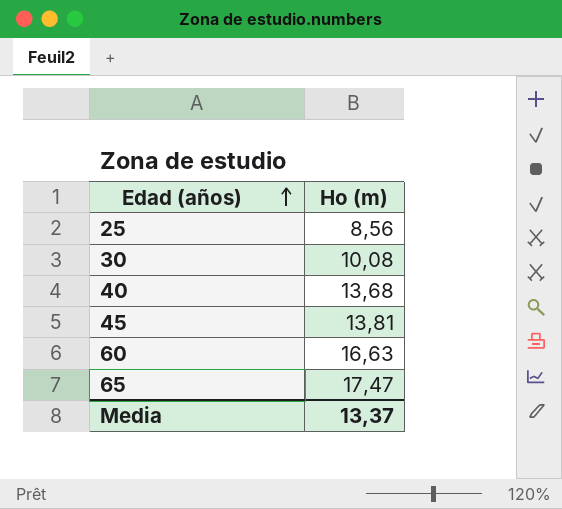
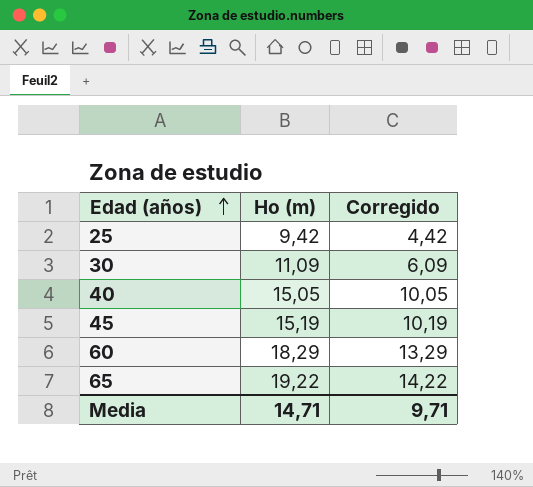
column Corregido | formula: none -> [Ho (m)] - 5
25 | Ho (m): 8,56 -> 9,42
30 | Ho (m): 10,08 -> 11,09
40 | Ho (m): 13,68 -> 15,05
45 | Ho (m): 13,81 -> 15,19
60 | Ho (m): 16,63 -> 18,29
65 | Ho (m): 17,47 -> 19,22
Media | Ho (m): 13,37 -> 14,71

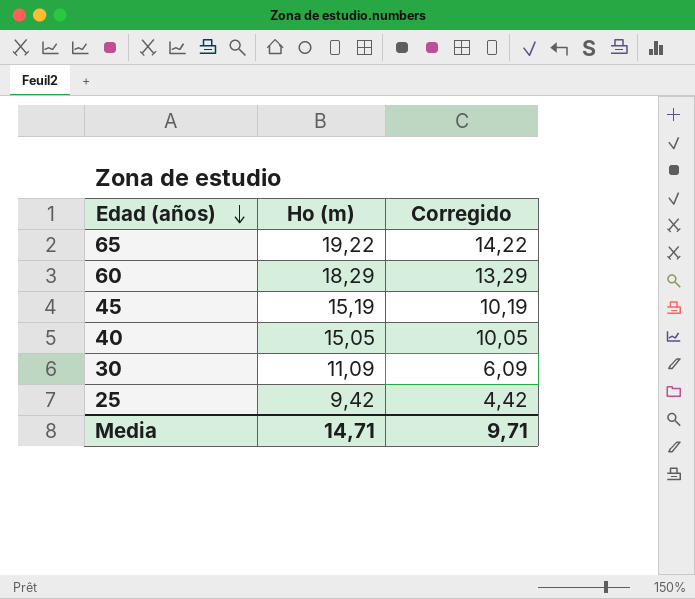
row order: Edad (años) ascending -> Edad (años) descending

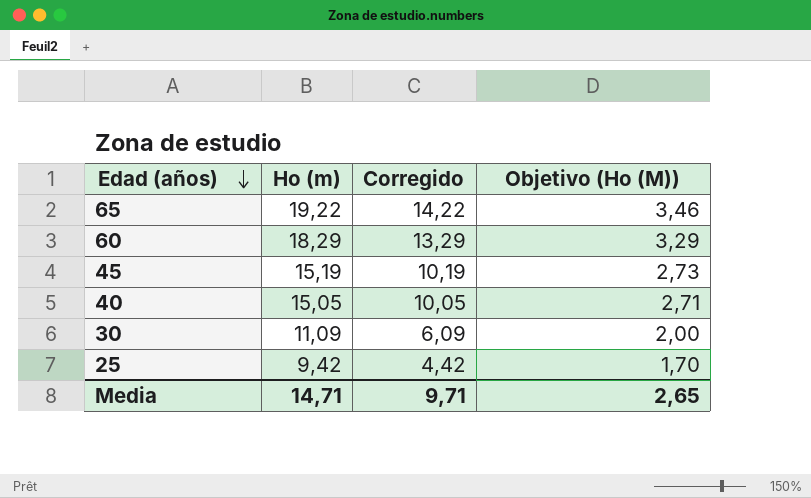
column Objetivo (Ho (M)) | formula: none -> [Ho (m)] * 0,18

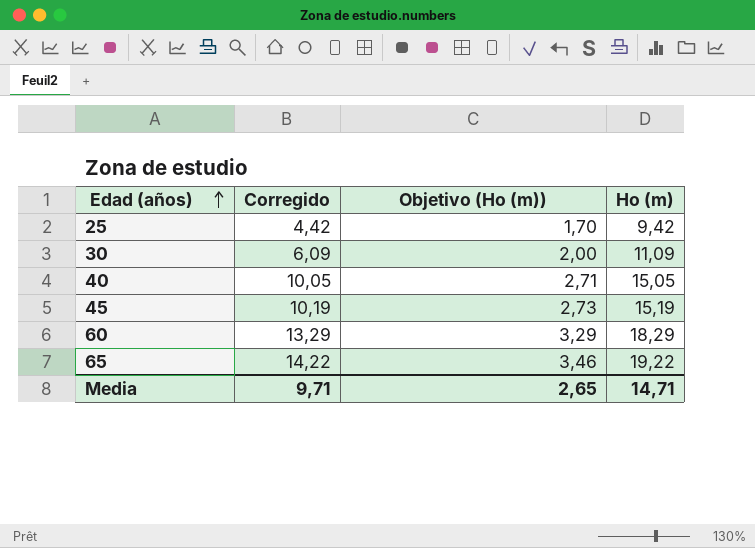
row order: Edad (años) descending -> Edad (años) ascending
column name: Objetivo (Ho (M)) -> Objetivo (Ho (m))
column Ho (m) | position: 2 -> 4

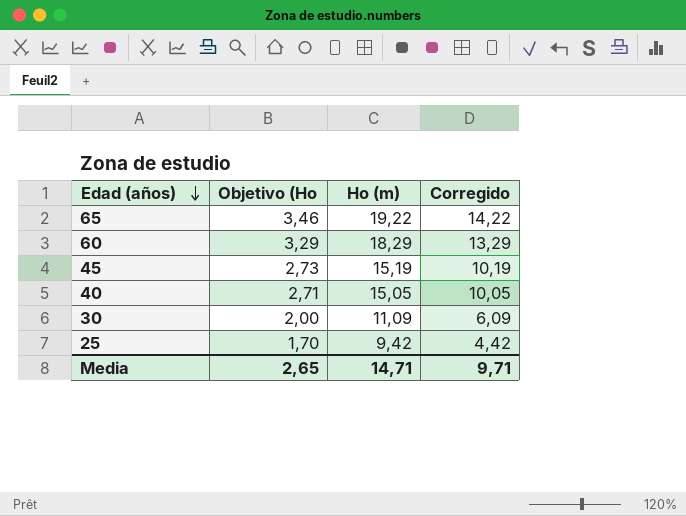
row order: Edad (años) ascending -> Edad (años) descending
column name: Objetivo (Ho (m)) -> Objetivo (Ho
column Corregido | position: 2 -> 4

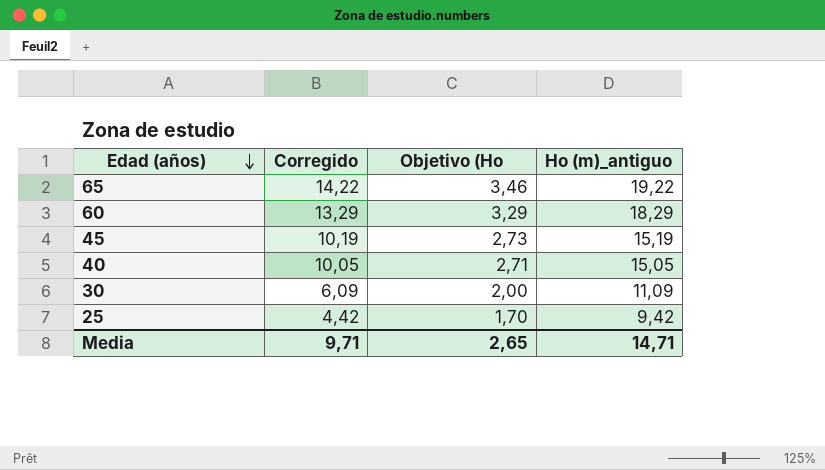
column Corregido | position: 4 -> 2
column name: Ho (m) -> Ho (m)_antiguo

